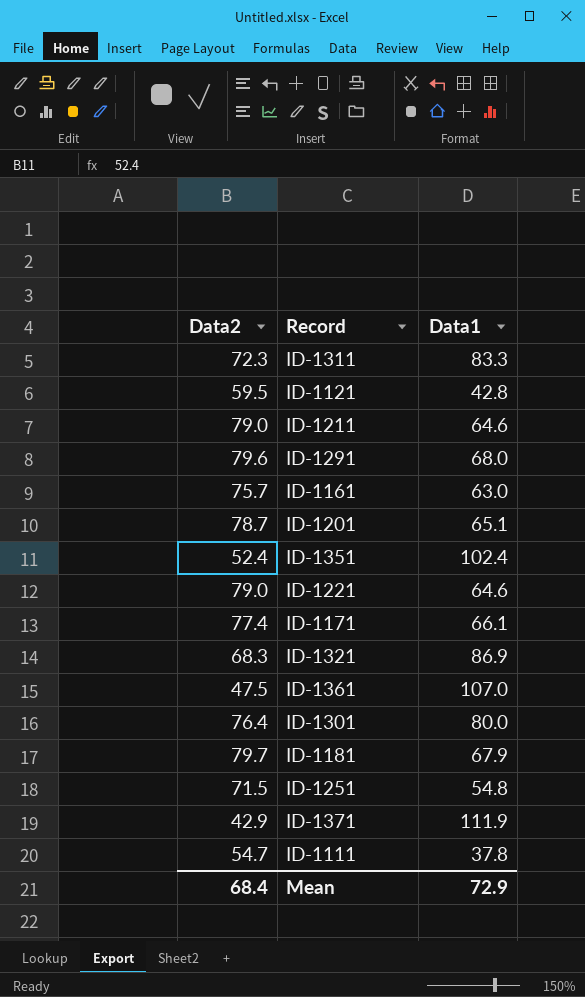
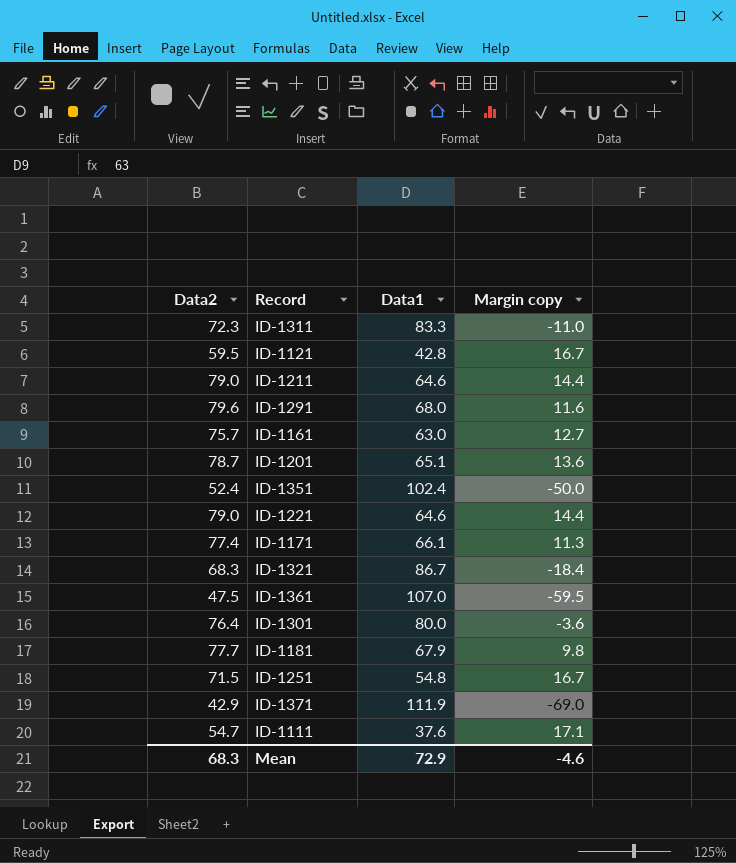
column Margin copy | formula: none -> [Data2] - [Data1]
ID-1321 | Data1: 86.9 -> 86.7
ID-1181 | Data2: 79.7 -> 77.7
ID-1111 | Data1: 37.8 -> 37.6
Mean | Data2: 68.4 -> 68.3

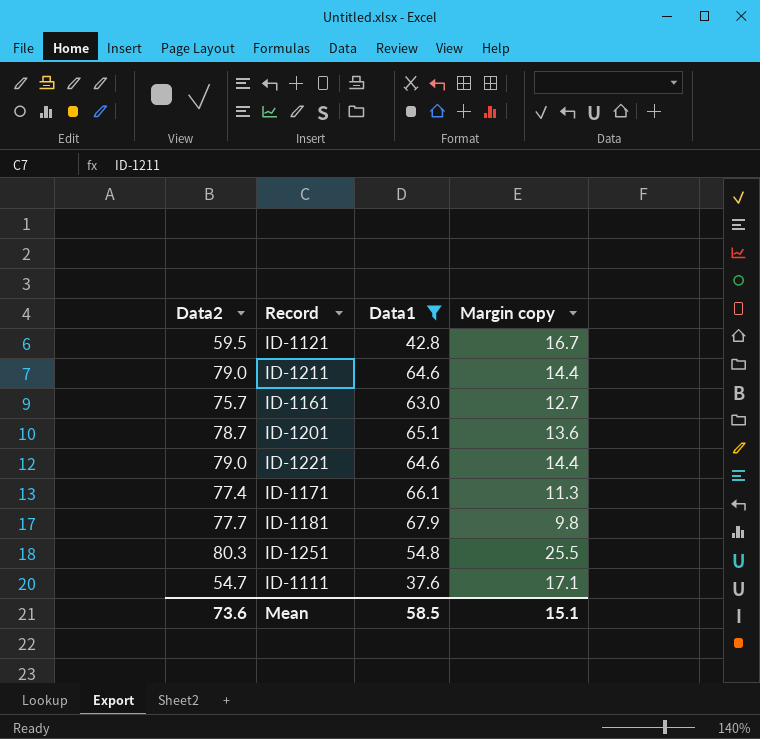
filter: none -> Data1 <= 67.9
ID-1251 | Data2: 71.5 -> 80.3
ID-1251 | Margin copy: 16.7 -> 25.5
Mean | Data2: 68.3 -> 73.6
Mean | Data1: 72.9 -> 58.5
Mean | Margin copy: -4.6 -> 15.1

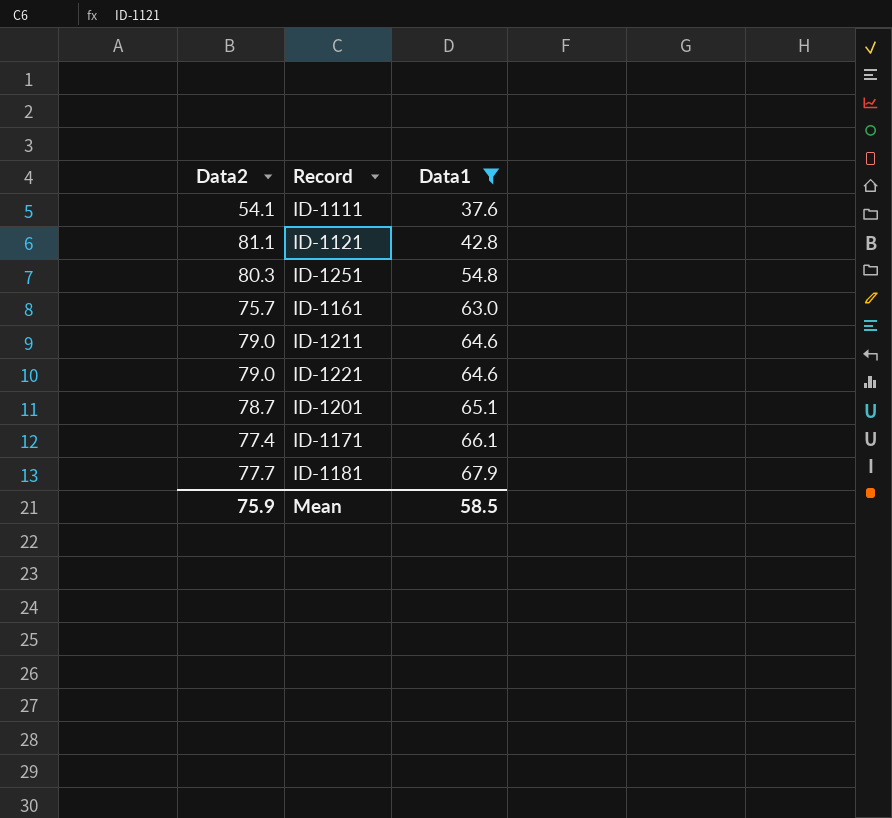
row order: none -> Data1 ascending
column Margin copy | formula: [Data2] - [Data1] -> none
ID-1111 | Data2: 54.7 -> 54.1
ID-1121 | Data2: 59.5 -> 81.1
Mean | Data2: 73.6 -> 75.9

